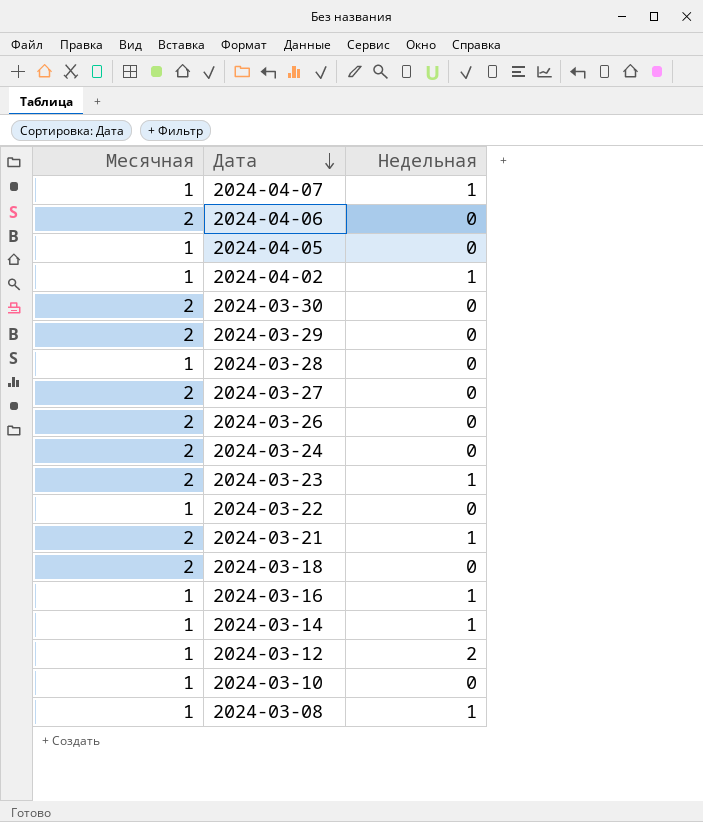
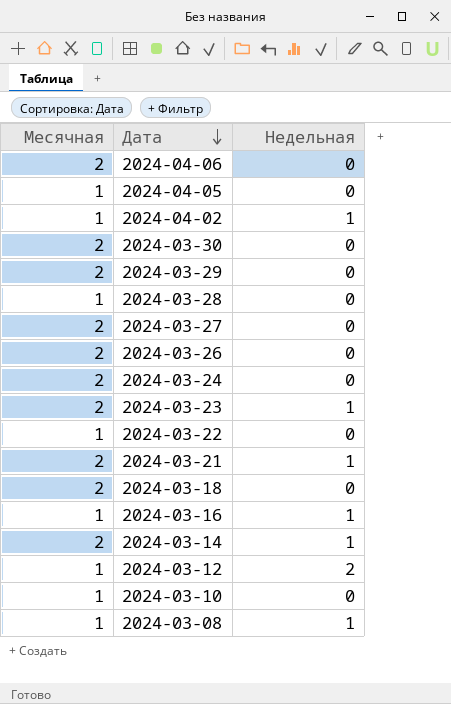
row 2024-04-07: 1 | 1 -> none
2024-03-14 | Месячная: 1 -> 2

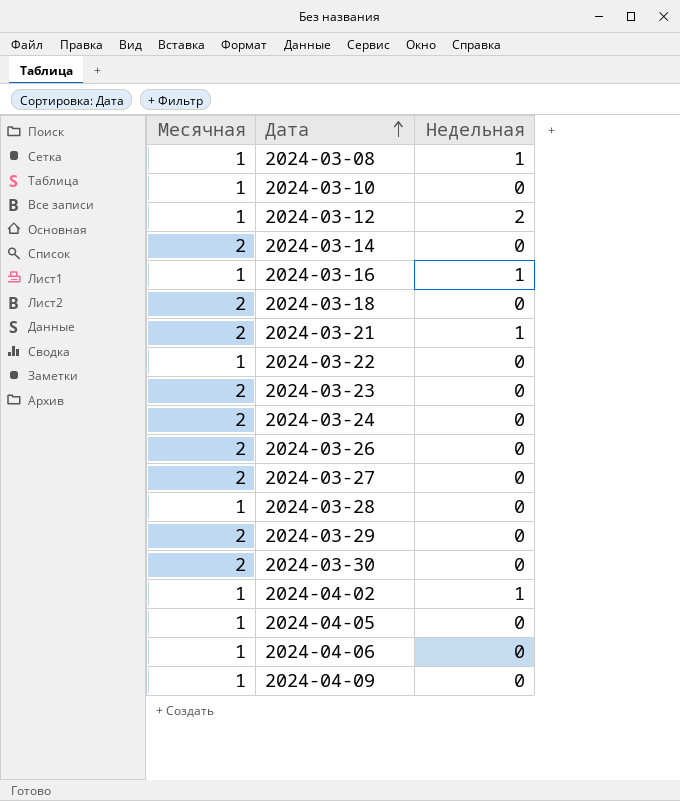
row order: Дата descending -> Дата ascending
2024-03-14 | Недельная: 1 -> 0
2024-03-23 | Недельная: 1 -> 0
2024-04-06 | Месячная: 2 -> 1
row 2024-04-09: none -> 1 | 0

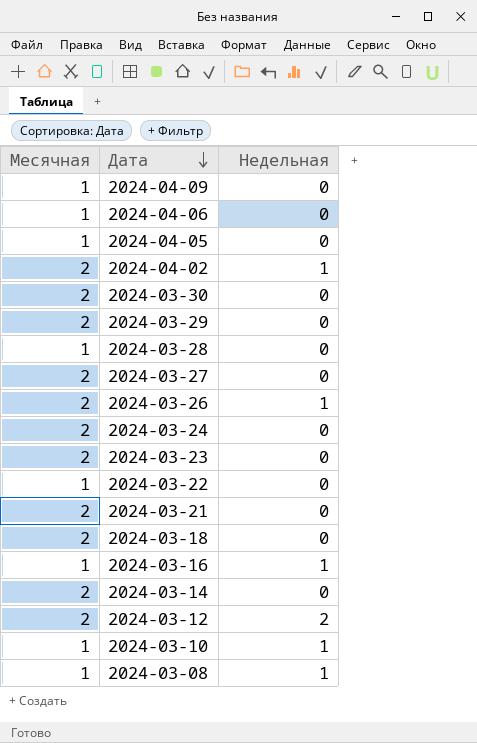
row order: Дата ascending -> Дата descending
2024-04-02 | Месячная: 1 -> 2
2024-03-26 | Недельная: 0 -> 1
2024-03-21 | Недельная: 1 -> 0
2024-03-12 | Месячная: 1 -> 2
2024-03-10 | Недельная: 0 -> 1

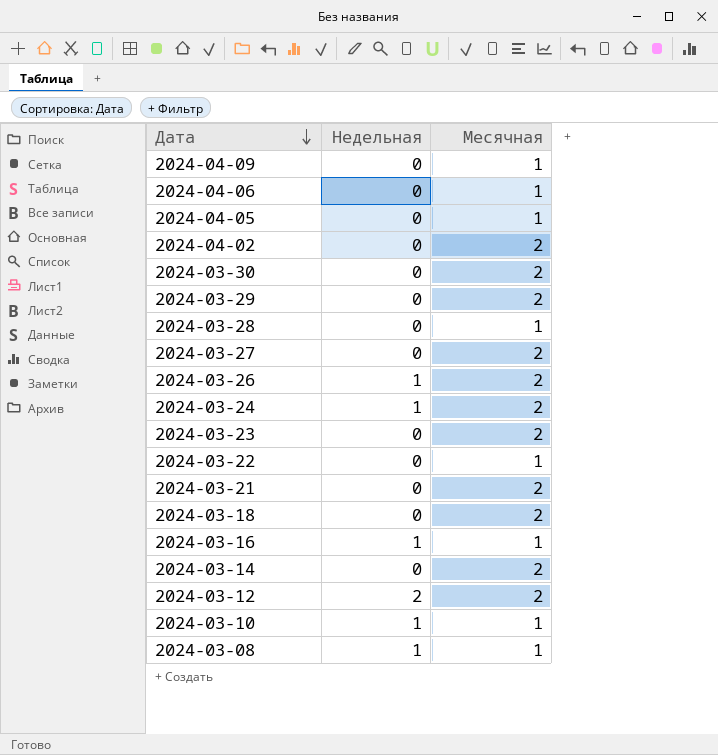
column Месячная | position: 1 -> 3
2024-04-02 | Недельная: 1 -> 0
2024-03-24 | Недельная: 0 -> 1

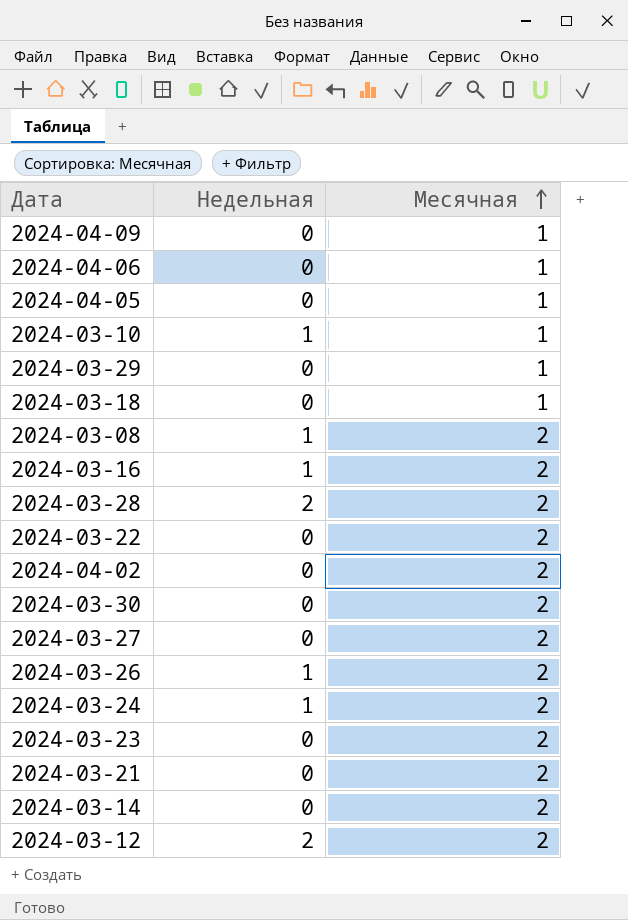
row order: Дата descending -> Месячная ascending
2024-03-29 | Месячная: 2 -> 1
2024-03-18 | Месячная: 2 -> 1
2024-03-08 | Месячная: 1 -> 2
2024-03-16 | Месячная: 1 -> 2
2024-03-28 | Недельная: 0 -> 2
2024-03-28 | Месячная: 1 -> 2
2024-03-22 | Месячная: 1 -> 2

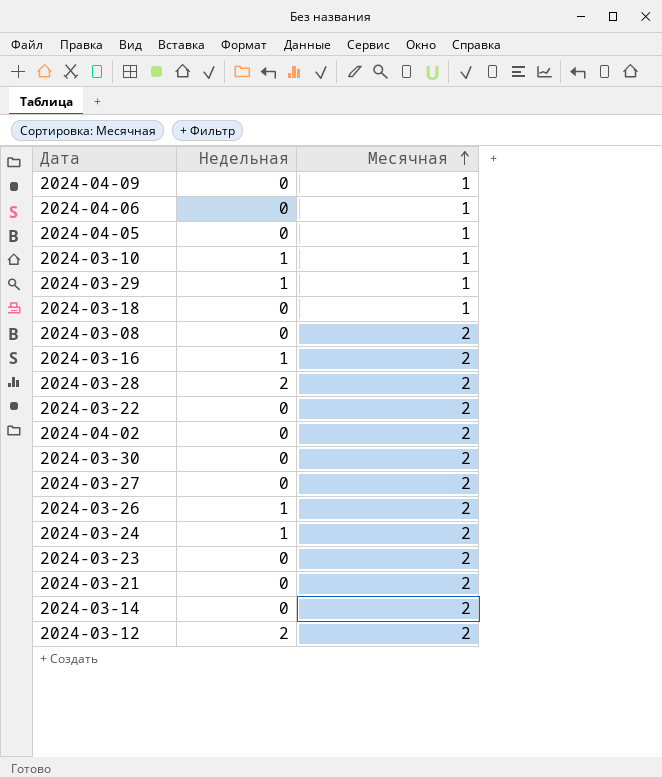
2024-03-29 | Недельная: 0 -> 1
2024-03-08 | Недельная: 1 -> 0

